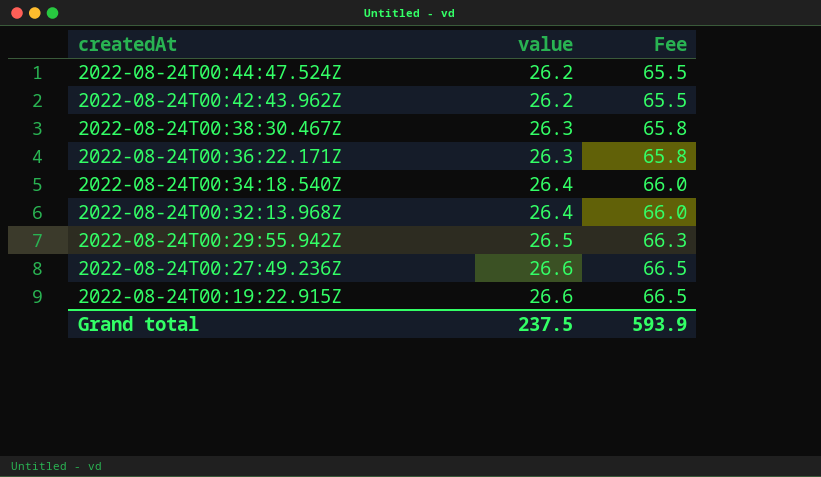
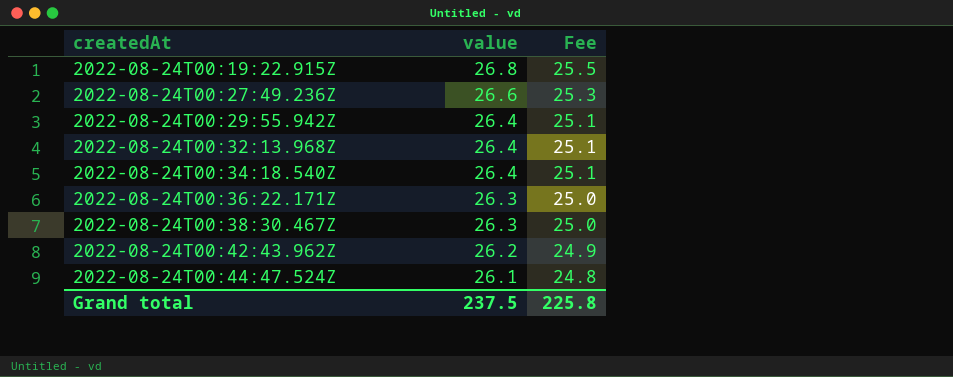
row order: createdAt descending -> createdAt ascending
column Fee | formula: [value] * 2.5 -> [value] * 0.95
2022-08-24T00:19:22.915Z | value: 26.6 -> 26.8
2022-08-24T00:29:55.942Z | value: 26.5 -> 26.4
2022-08-24T00:44:47.524Z | value: 26.2 -> 26.1
Grand total | Fee: 593.9 -> 225.8

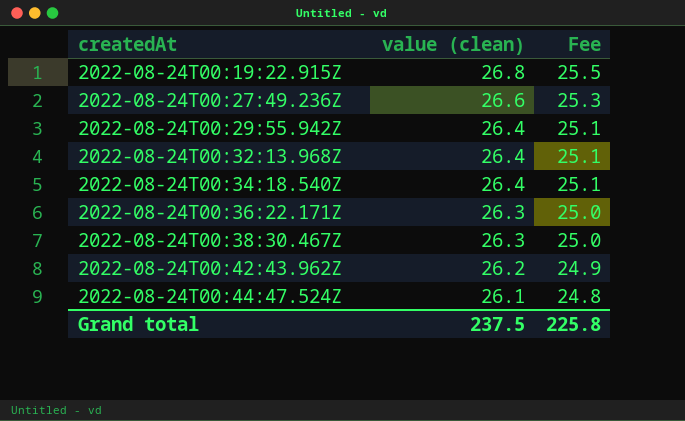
column name: value -> value (clean)

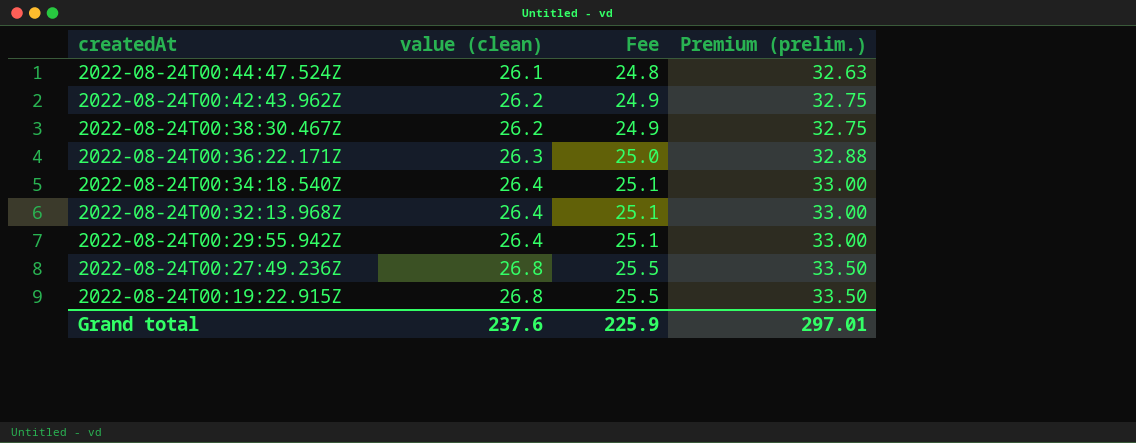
row order: createdAt ascending -> createdAt descending
column Premium (prelim.) | formula: none -> [value (clean)] * 1.25
2022-08-24T00:38:30.467Z | value (clean): 26.3 -> 26.2
2022-08-24T00:38:30.467Z | Fee: 25.0 -> 24.9
2022-08-24T00:27:49.236Z | value (clean): 26.6 -> 26.8
2022-08-24T00:27:49.236Z | Fee: 25.3 -> 25.5
Grand total | value (clean): 237.5 -> 237.6
Grand total | Fee: 225.8 -> 225.9

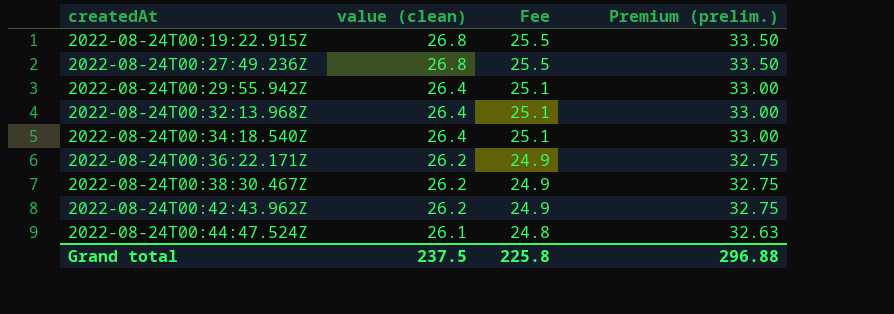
row order: createdAt descending -> createdAt ascending
2022-08-24T00:36:22.171Z | value (clean): 26.3 -> 26.2
2022-08-24T00:36:22.171Z | Fee: 25.0 -> 24.9
2022-08-24T00:36:22.171Z | Premium (prelim.): 32.88 -> 32.75
Grand total | value (clean): 237.6 -> 237.5
Grand total | Fee: 225.9 -> 225.8
Grand total | Premium (prelim.): 297.01 -> 296.88

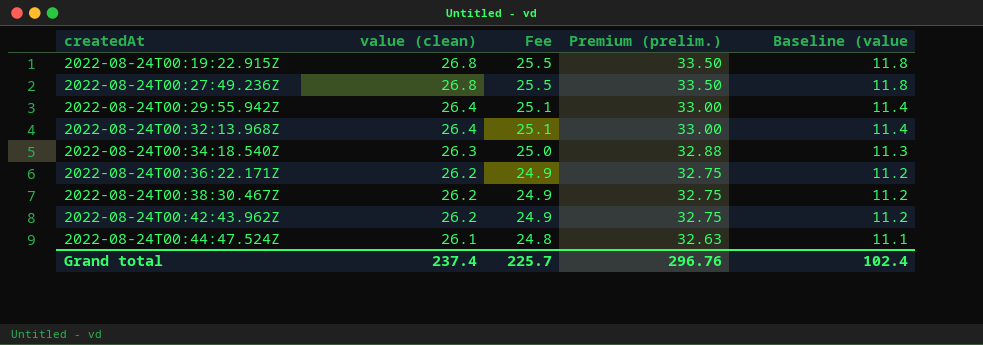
column Baseline (value | formula: none -> [value (clean)] - 15
2022-08-24T00:34:18.540Z | value (clean): 26.4 -> 26.3
2022-08-24T00:34:18.540Z | Fee: 25.1 -> 25.0
2022-08-24T00:34:18.540Z | Premium (prelim.): 33.00 -> 32.88
Grand total | value (clean): 237.5 -> 237.4
Grand total | Fee: 225.8 -> 225.7
Grand total | Premium (prelim.): 296.88 -> 296.76

